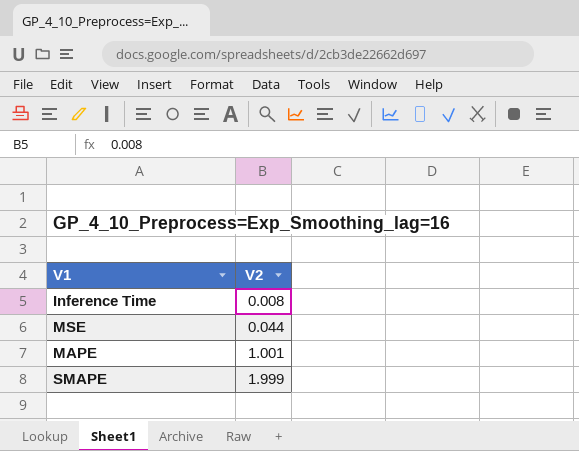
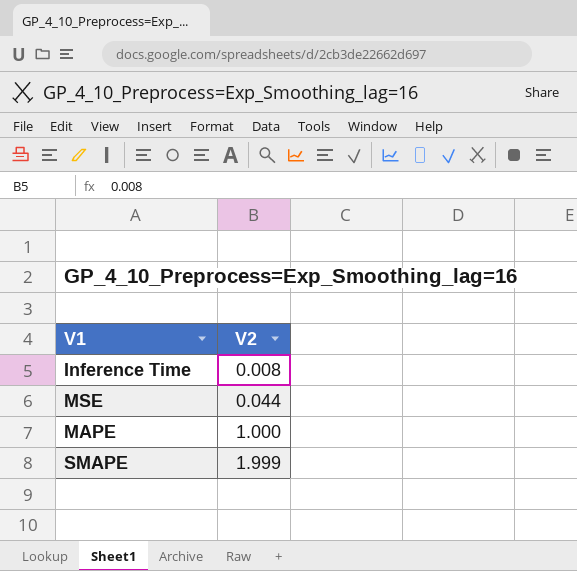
MAPE | V2: 1.001 -> 1.000

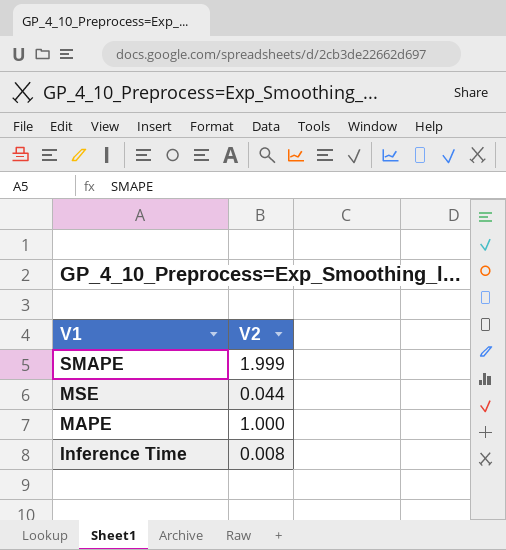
row order: V2 ascending -> V1 descending

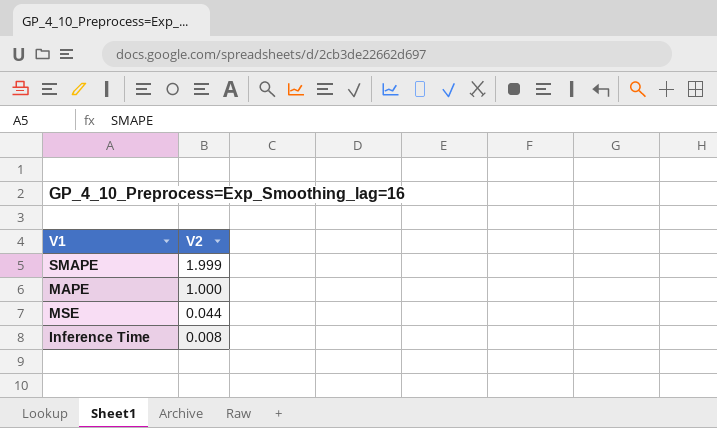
row order: V1 descending -> V2 descending

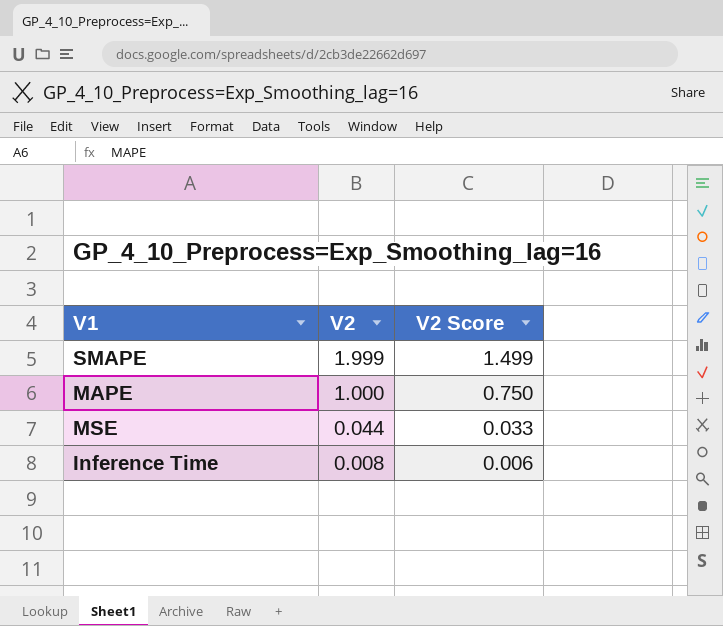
column V2 Score | formula: none -> [V2] * 0.75

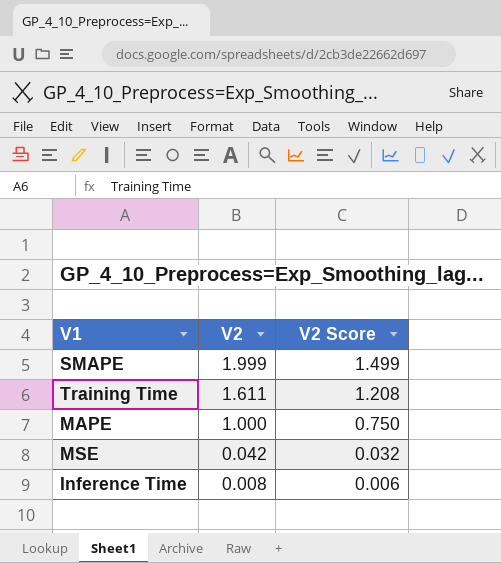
row Training Time: none -> 1.611 | 1.208
MSE | V2: 0.044 -> 0.042
MSE | V2 Score: 0.033 -> 0.032

